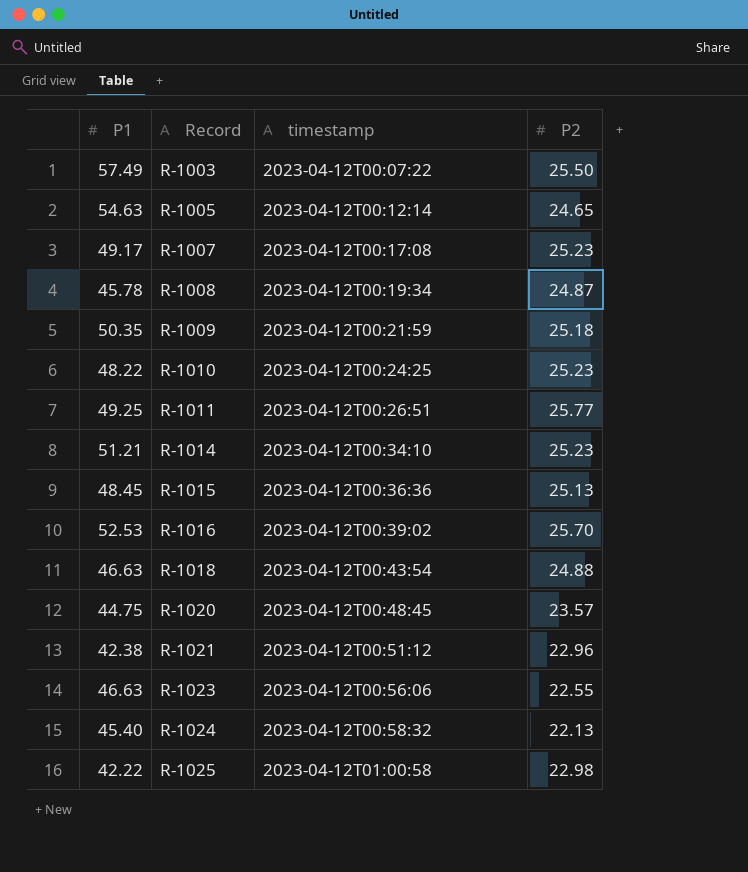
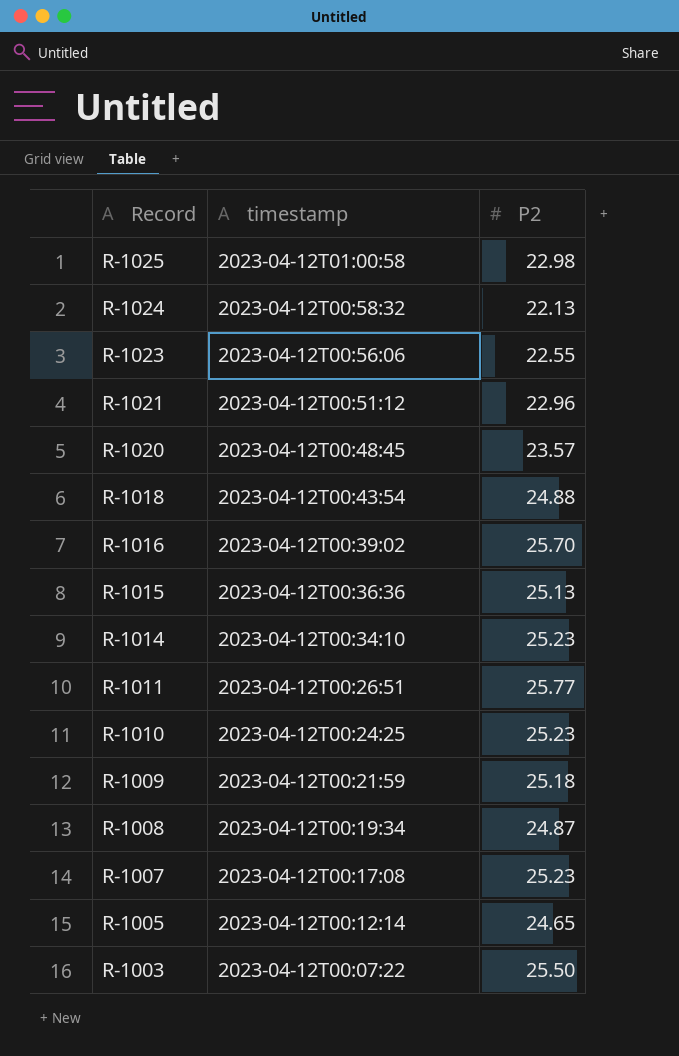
row order: Record ascending -> Record descending
column P1 | position: 1 -> none

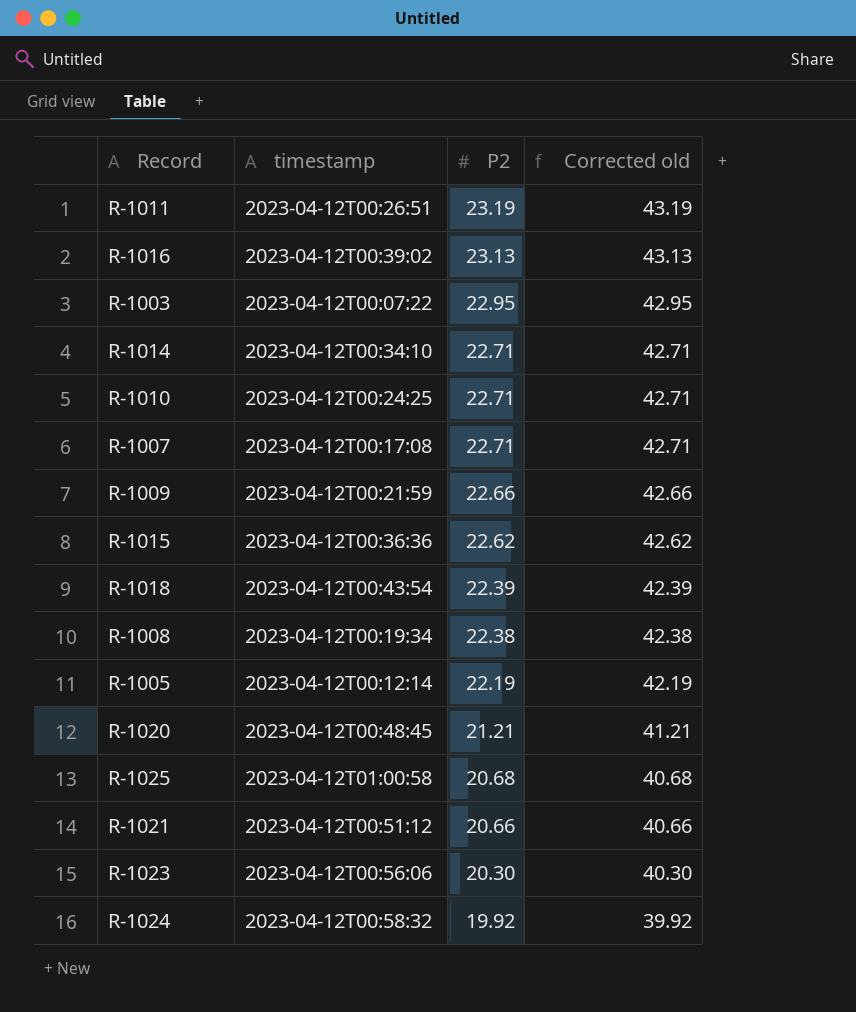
row order: Record descending -> P2 descending
column Corrected old | formula: none -> [P2] + 20
R-1011 | P2: 25.77 -> 23.19
R-1016 | P2: 25.70 -> 23.13
R-1003 | P2: 25.50 -> 22.95
R-1014 | P2: 25.23 -> 22.71
R-1010 | P2: 25.23 -> 22.71
R-1007 | P2: 25.23 -> 22.71
R-1009 | P2: 25.18 -> 22.66
R-1015 | P2: 25.13 -> 22.62
R-1018 | P2: 24.88 -> 22.39
R-1008 | P2: 24.87 -> 22.38
R-1005 | P2: 24.65 -> 22.19
R-1020 | P2: 23.57 -> 21.21
R-1025 | P2: 22.98 -> 20.68
R-1021 | P2: 22.96 -> 20.66
R-1023 | P2: 22.55 -> 20.30
R-1024 | P2: 22.13 -> 19.92

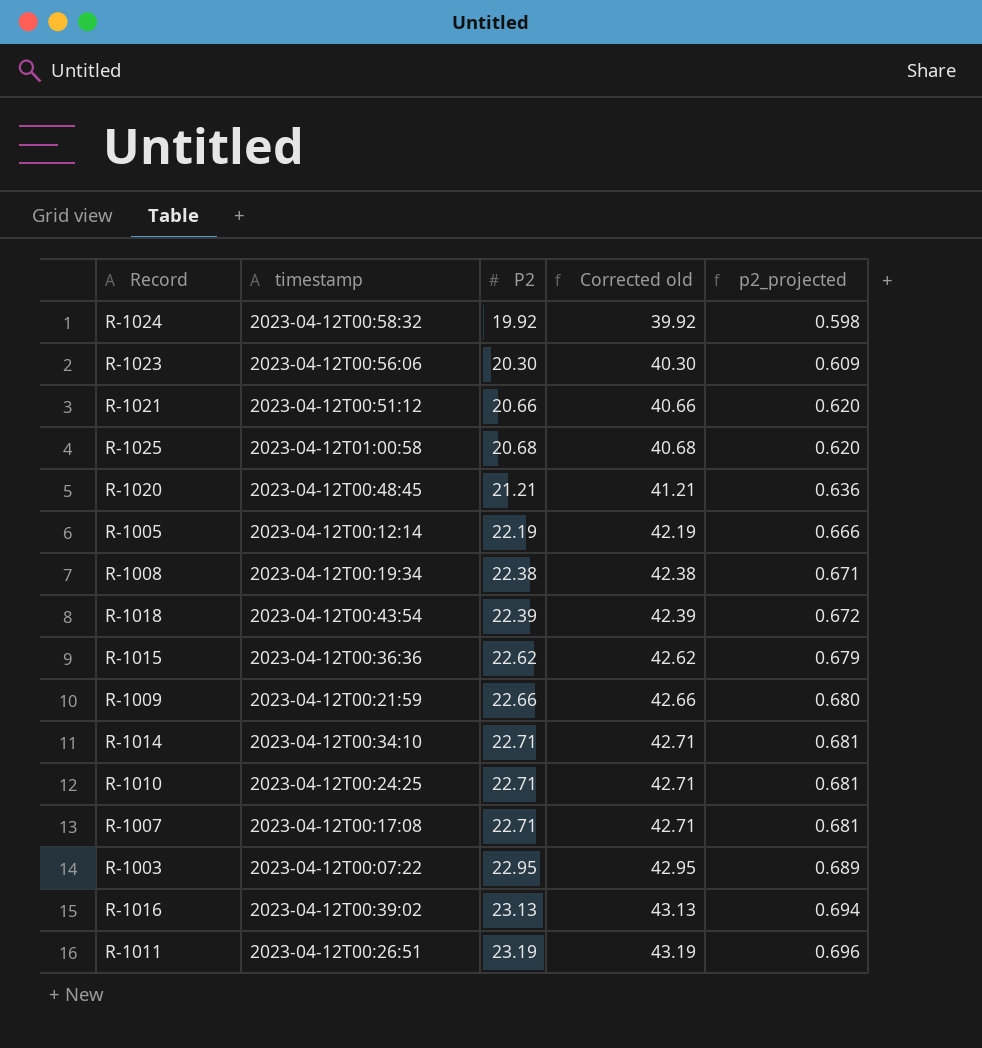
row order: P2 descending -> P2 ascending
column p2_projected | formula: none -> [P2] * 0.03

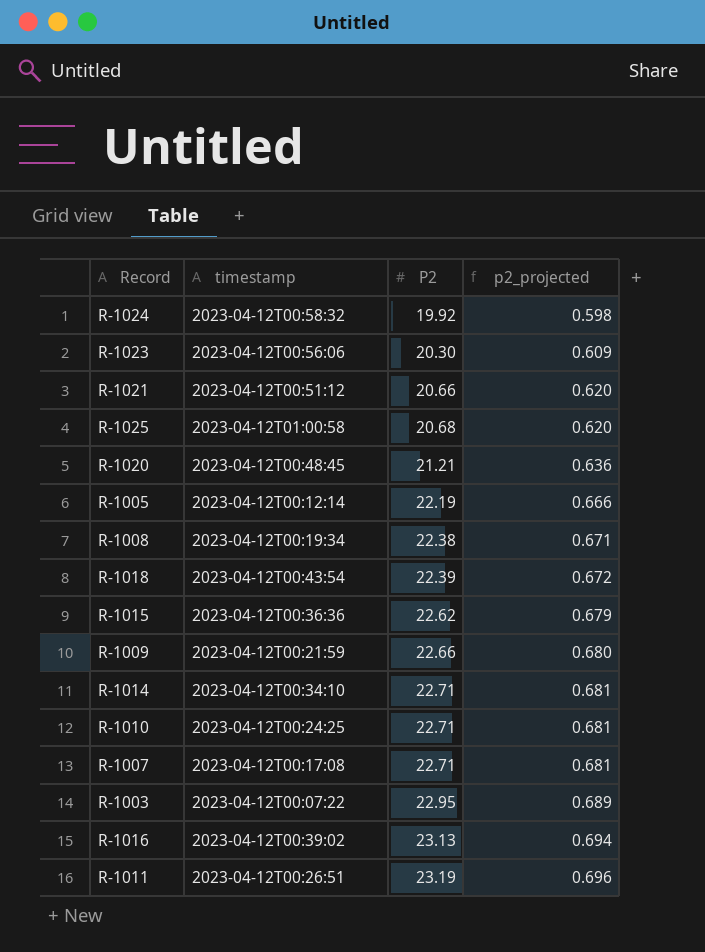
column Corrected old | formula: [P2] + 20 -> none

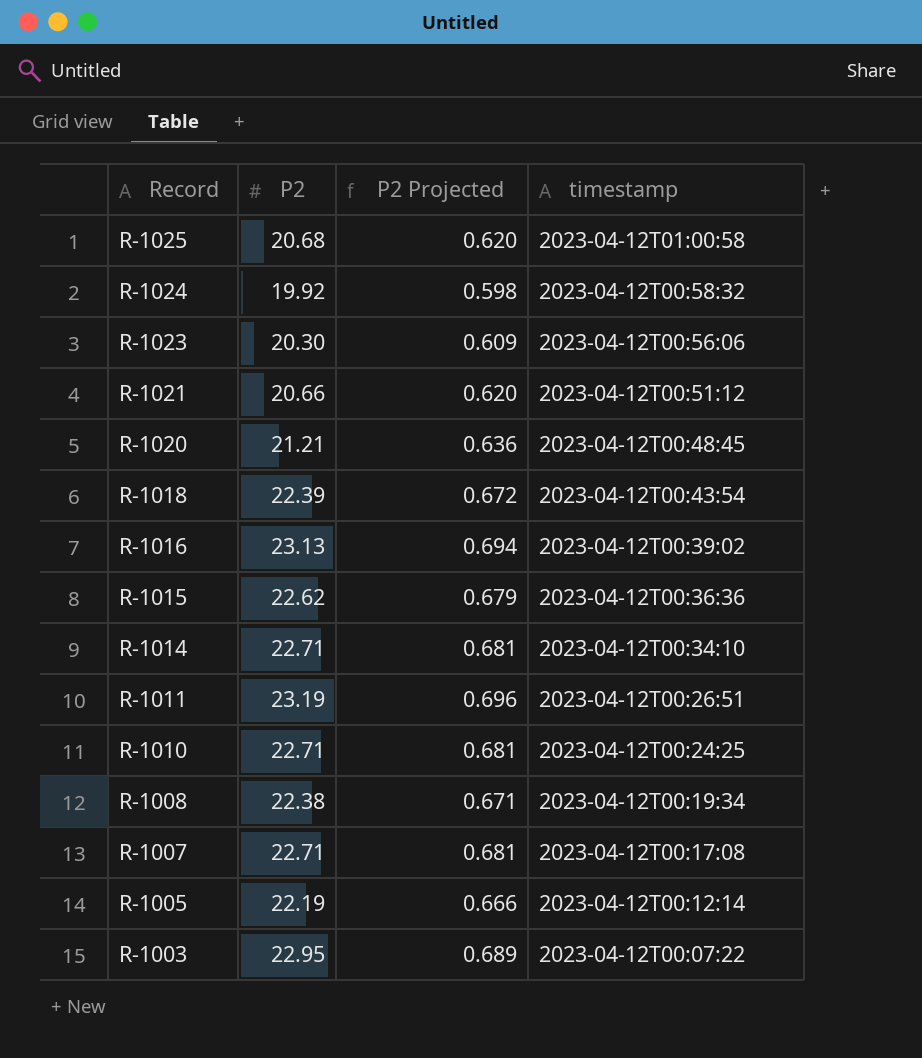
row order: P2 ascending -> Record descending
column name: p2_projected -> P2 Projected
column timestamp | position: 2 -> 4
row R-1009: 2023-04-12T00:21:59 | 22.66 | 0.680 -> none

